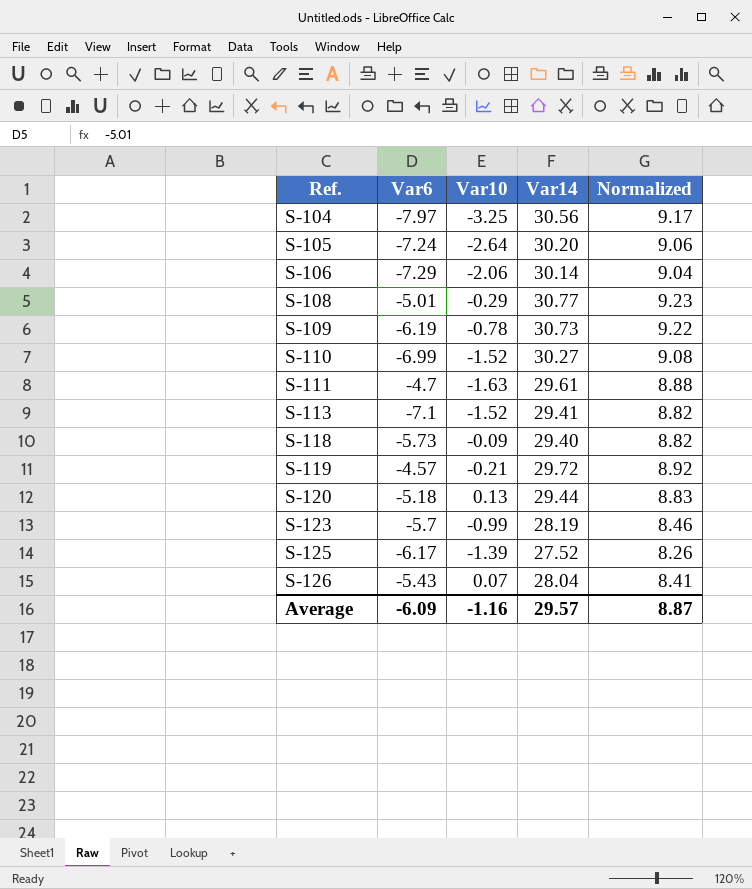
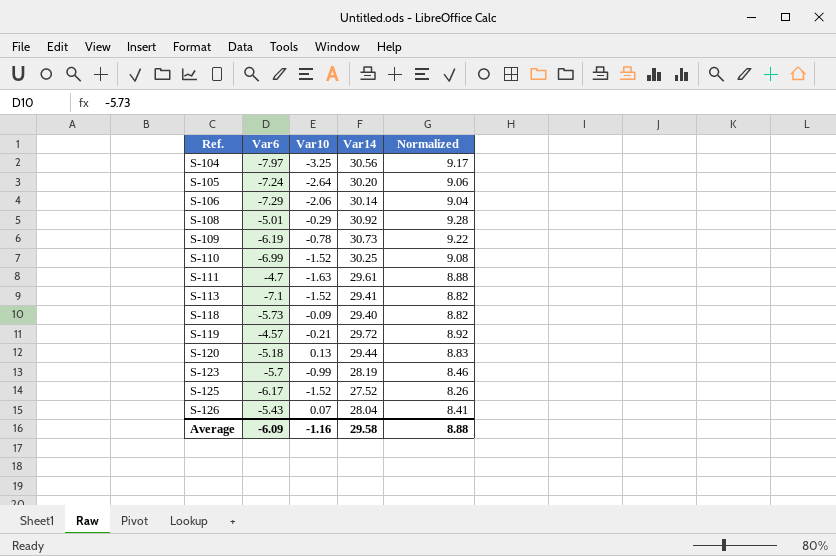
S-108 | Var14: 30.77 -> 30.92
S-108 | Normalized: 9.23 -> 9.28
S-110 | Var14: 30.27 -> 30.25
S-125 | Var10: -1.39 -> -1.52
Average | Var14: 29.57 -> 29.58
Average | Normalized: 8.87 -> 8.88

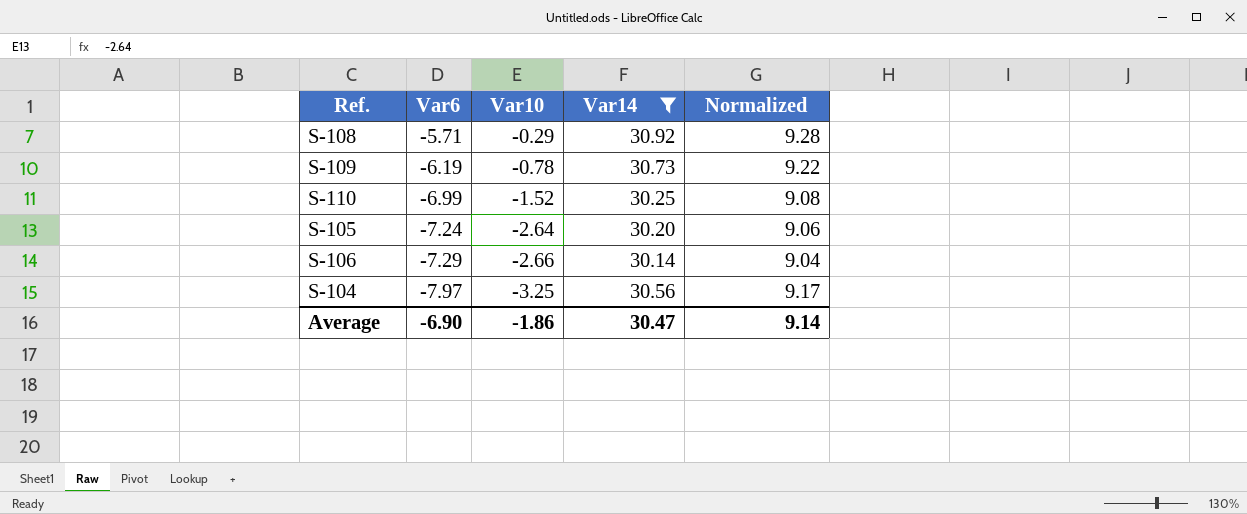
filter: none -> Var14 >= 30.14
row order: Ref. ascending -> Var6 descending
S-108 | Var6: -5.01 -> -5.71
S-106 | Var10: -2.06 -> -2.66
Average | Var6: -6.09 -> -6.90
Average | Var10: -1.16 -> -1.86
Average | Var14: 29.58 -> 30.47
Average | Normalized: 8.88 -> 9.14

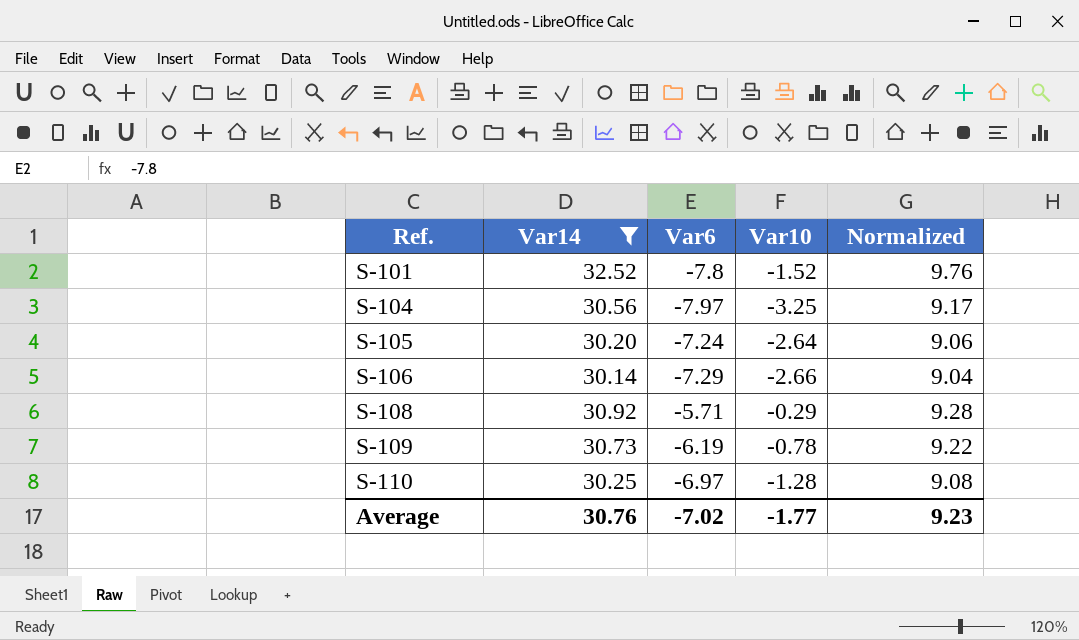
row order: Var6 descending -> Ref. ascending
column Var14 | position: 4 -> 2
row S-101: none -> 32.52 | -7.8 | -1.52 | 9.76
S-110 | Var6: -6.99 -> -6.97
S-110 | Var10: -1.52 -> -1.28
Average | Var14: 30.47 -> 30.76
Average | Var6: -6.90 -> -7.02
Average | Var10: -1.86 -> -1.77
Average | Normalized: 9.14 -> 9.23

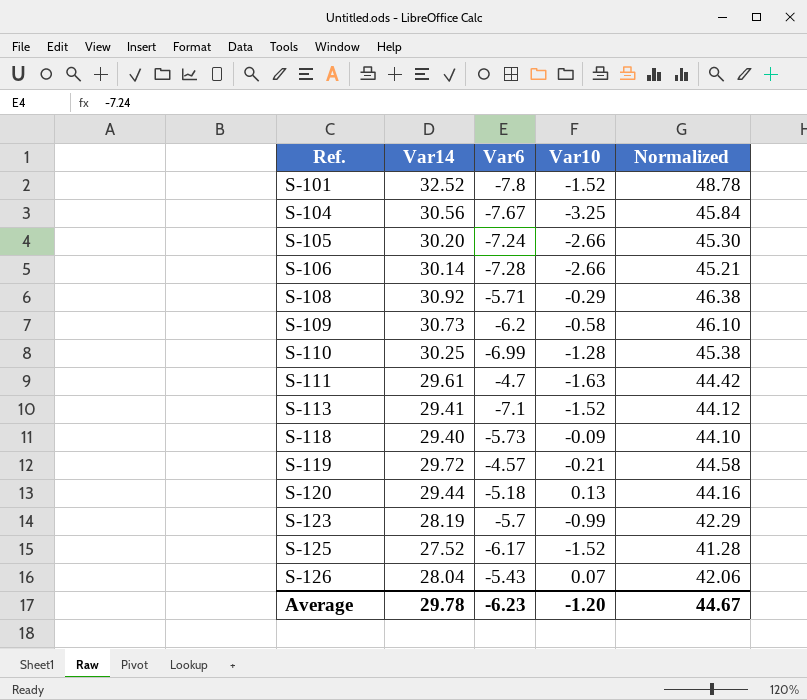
filter: Var14 >= 30.14 -> none
column Normalized | formula: [Var14] * 0.3 -> [Var14] * 1.5
S-104 | Var6: -7.97 -> -7.67
S-105 | Var10: -2.64 -> -2.66
S-106 | Var6: -7.29 -> -7.28
S-109 | Var6: -6.19 -> -6.2
S-109 | Var10: -0.78 -> -0.58
S-110 | Var6: -6.97 -> -6.99
Average | Var14: 30.76 -> 29.78
Average | Var6: -7.02 -> -6.23
Average | Var10: -1.77 -> -1.20
Average | Normalized: 9.23 -> 44.67

